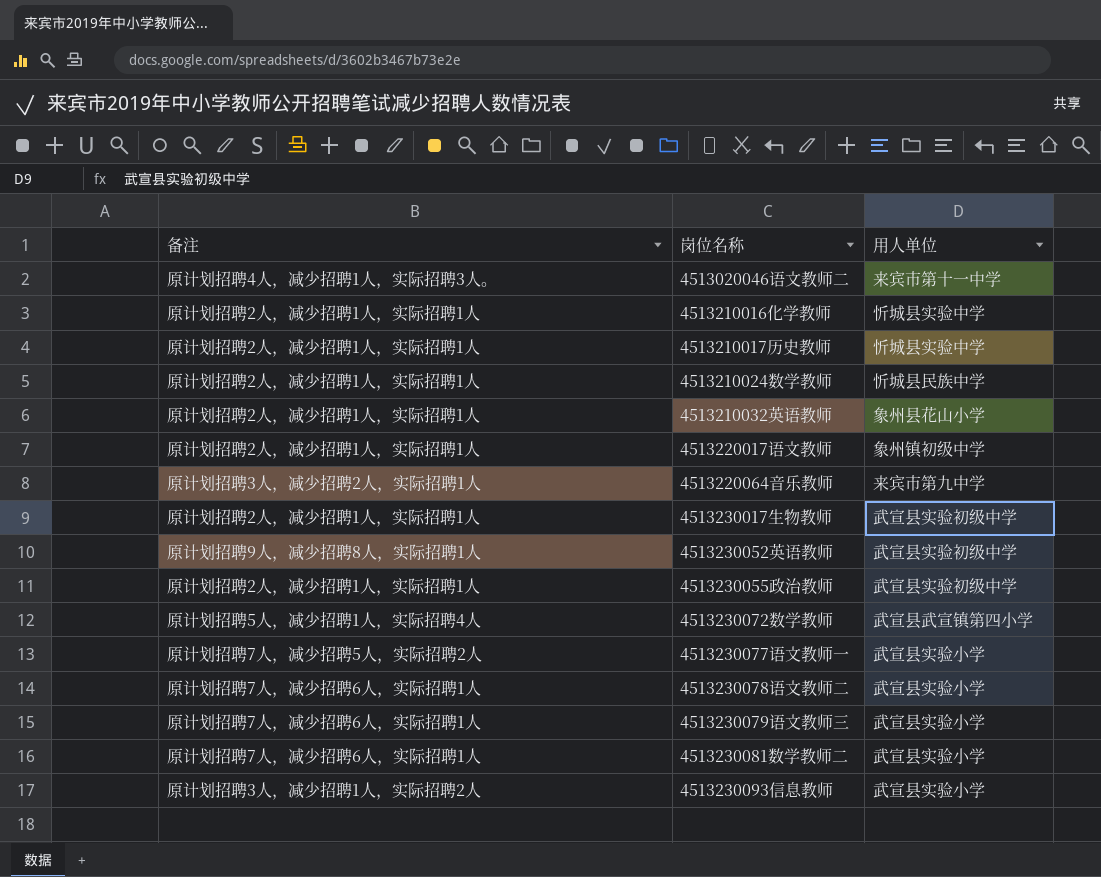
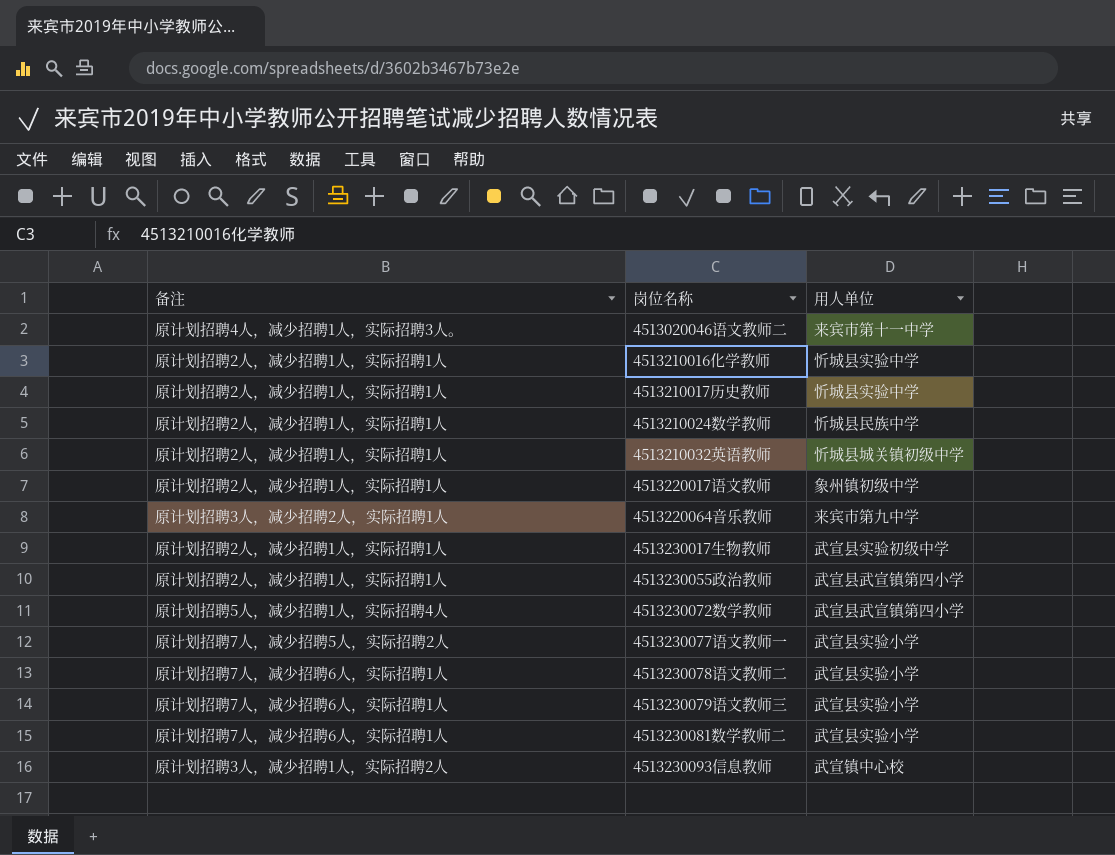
row 4513230052英语教师: 原计划招聘9人，减少招聘8人，实际招聘1人 | 武宣县实验初级中学 -> none
4513210032英语教师 | 用人单位: 象州县花山小学 -> 忻城县城关镇初级中学
4513230055政治教师 | 用人单位: 武宣县实验初级中学 -> 武宣县武宣镇第四小学
4513230093信息教师 | 用人单位: 武宣县实验小学 -> 武宣镇中心校

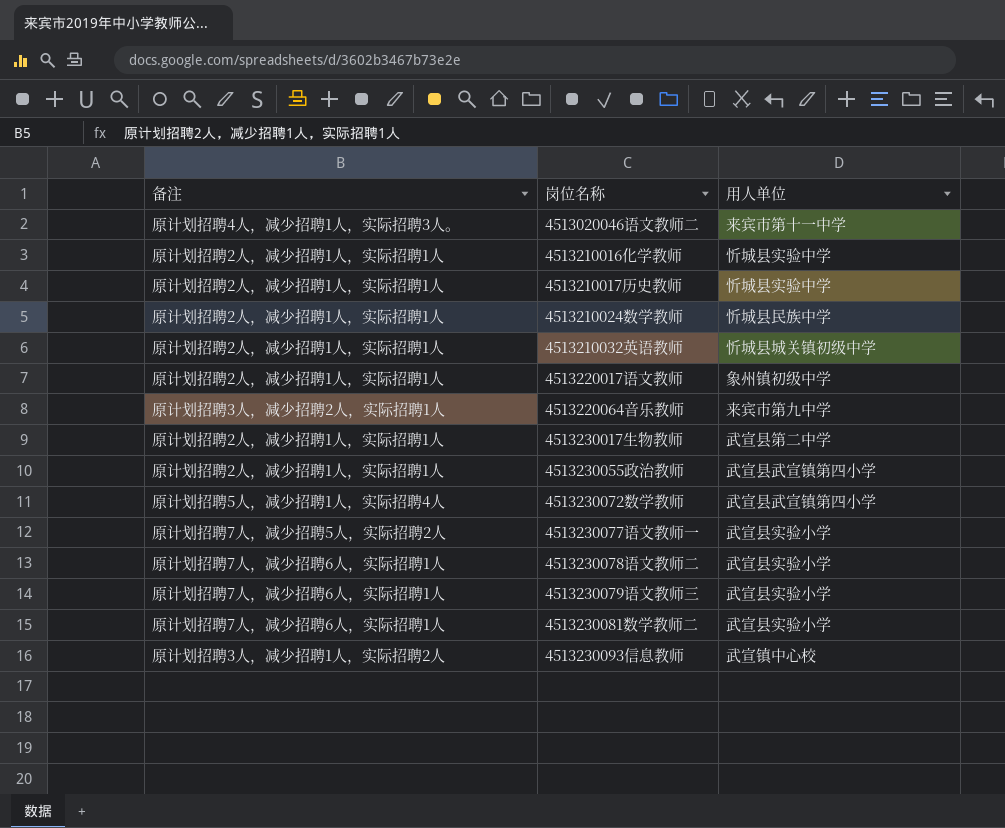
4513230017生物教师 | 用人单位: 武宣县实验初级中学 -> 武宣县第二中学

